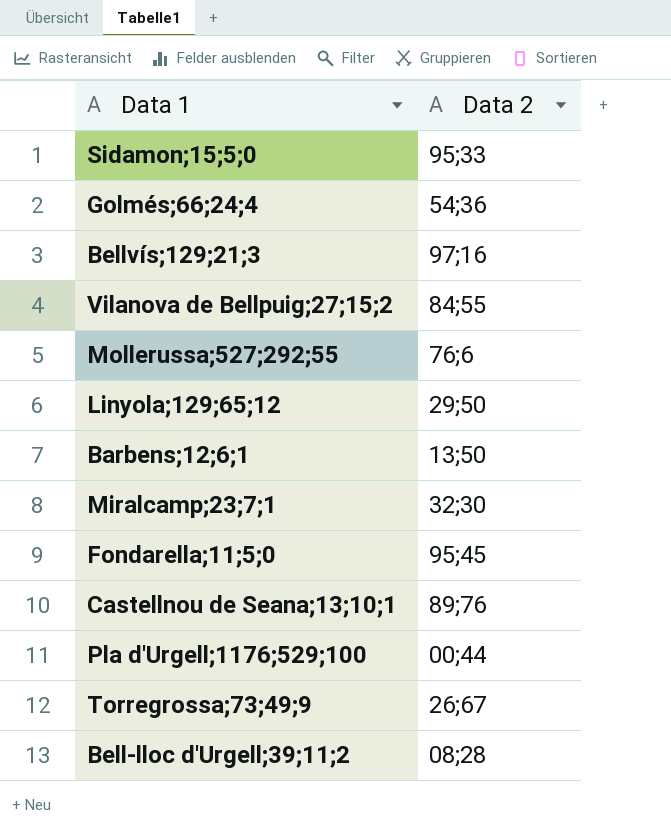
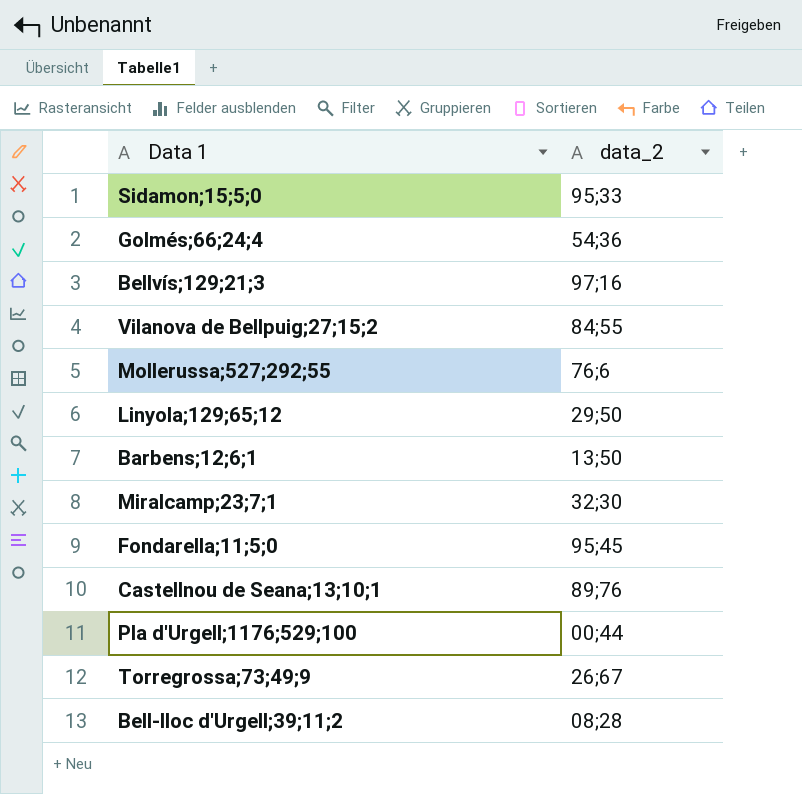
column name: Data 2 -> data_2

